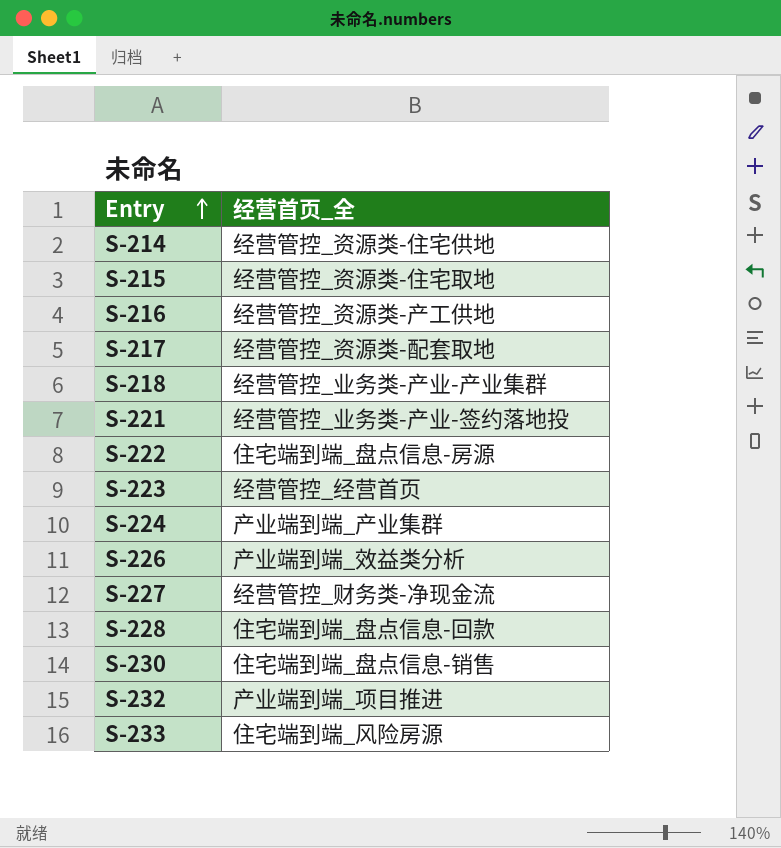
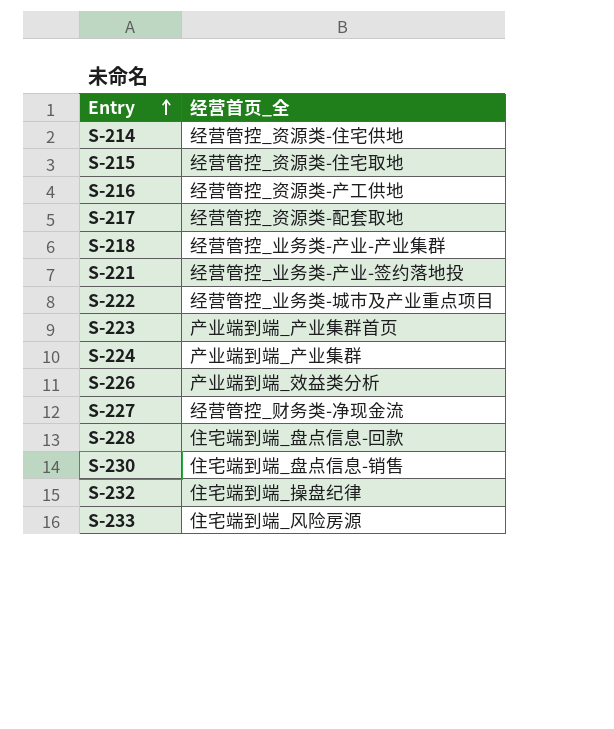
S-222 | 经营首页_全: 住宅端到端_盘点信息-房源 -> 经营管控_业务类-城市及产业重点项目
S-223 | 经营首页_全: 经营管控_经营首页 -> 产业端到端_产业集群首页
S-232 | 经营首页_全: 产业端到端_项目推进 -> 住宅端到端_操盘纪律

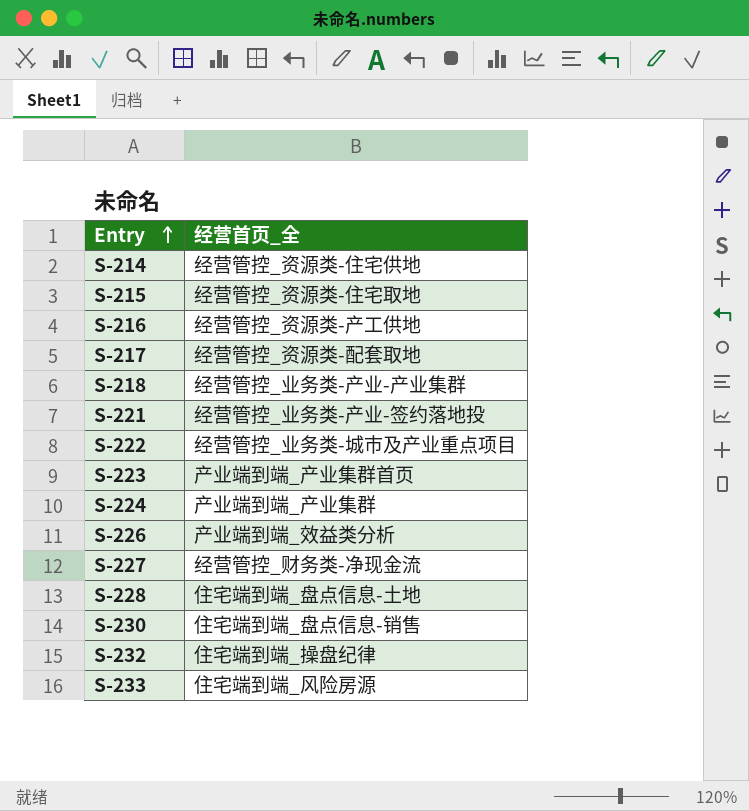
S-228 | 经营首页_全: 住宅端到端_盘点信息-回款 -> 住宅端到端_盘点信息-土地

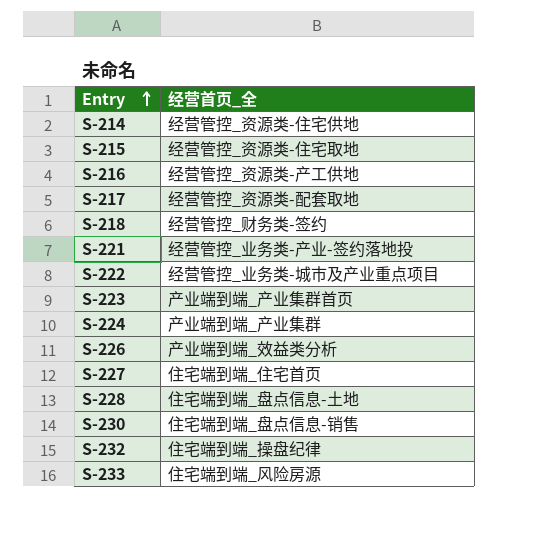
S-218 | 经营首页_全: 经营管控_业务类-产业-产业集群 -> 经营管控_财务类-签约
S-227 | 经营首页_全: 经营管控_财务类-净现金流 -> 住宅端到端_住宅首页

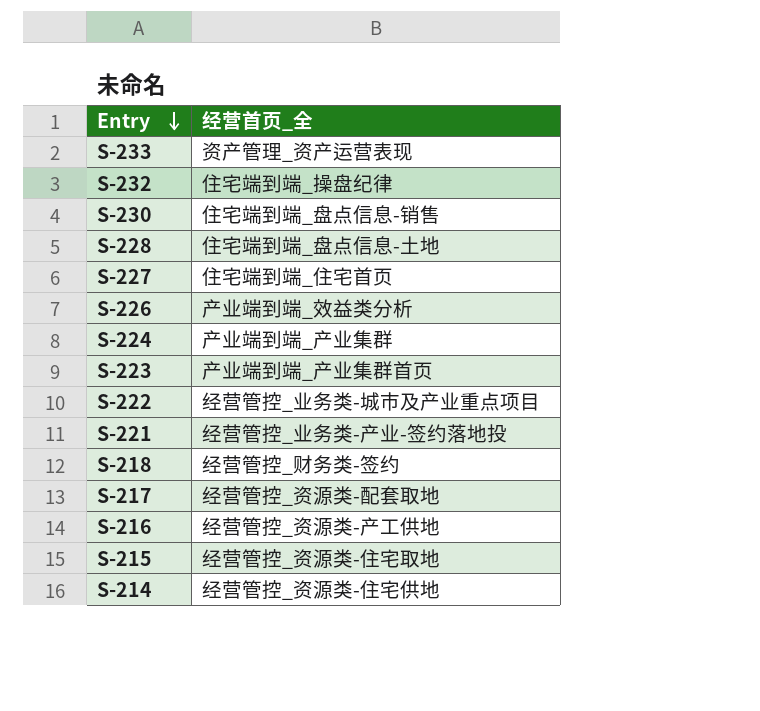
row order: Entry ascending -> Entry descending
S-233 | 经营首页_全: 住宅端到端_风险房源 -> 资产管理_资产运营表现

